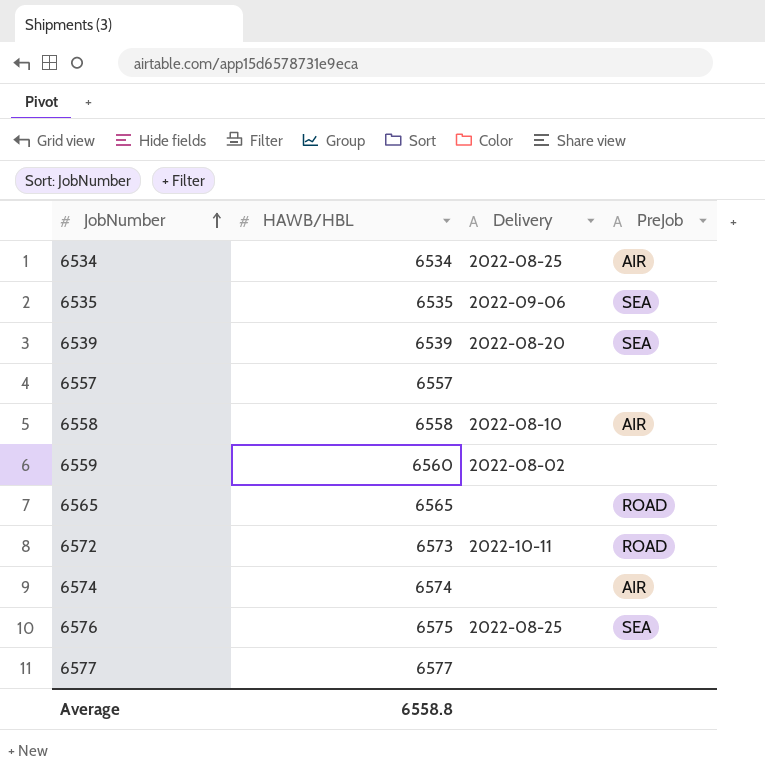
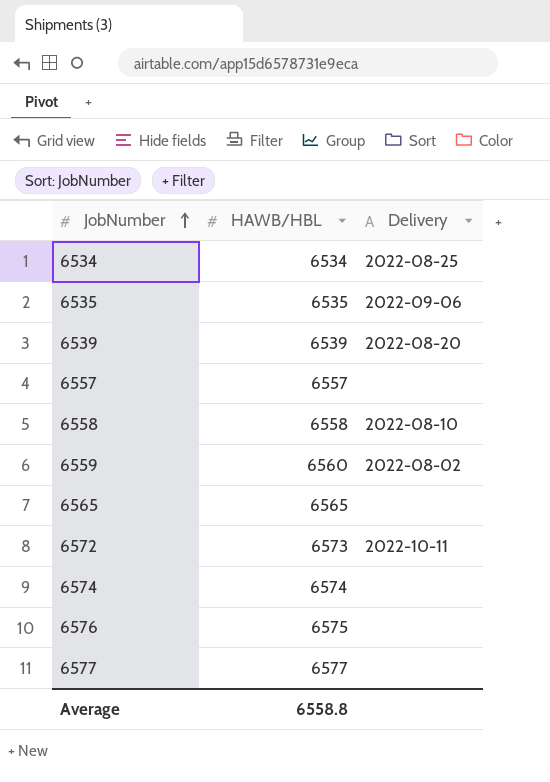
column PreJob | position: 4 -> none
6576 | Delivery: 2022-08-25 -> none

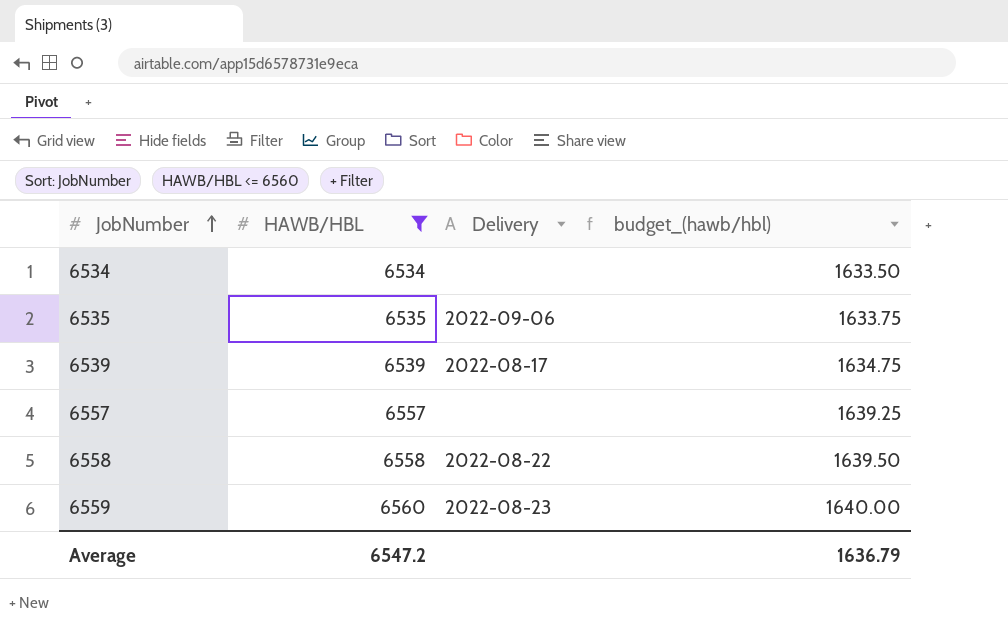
filter: none -> HAWB/HBL <= 6560
column budget_(hawb/hbl) | formula: none -> [HAWB/HBL] * 0.25
6534 | Delivery: 2022-08-25 -> none
6539 | Delivery: 2022-08-20 -> 2022-08-17
6558 | Delivery: 2022-08-10 -> 2022-08-22
6559 | Delivery: 2022-08-02 -> 2022-08-23
Average | HAWB/HBL: 6558.8 -> 6547.2

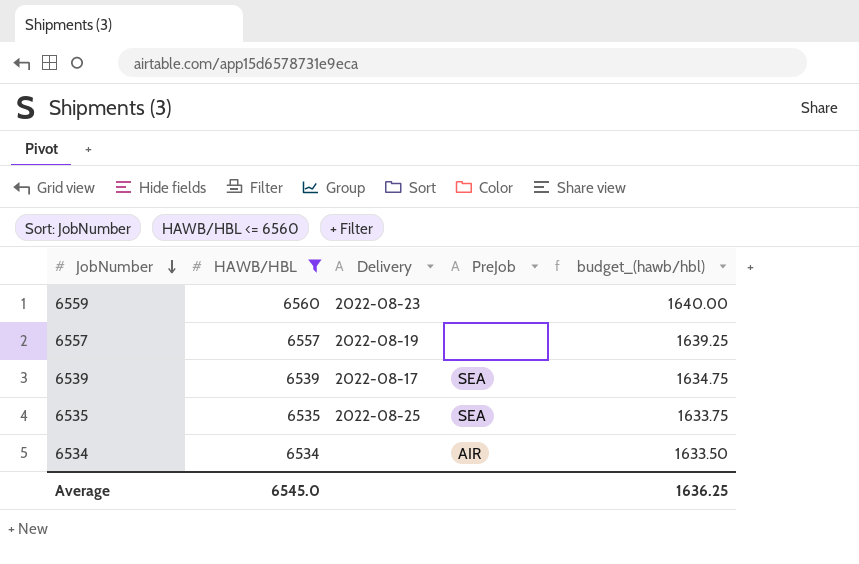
row order: JobNumber ascending -> JobNumber descending
column PreJob | position: none -> 4
row 6558: 6558 | 2022-08-22 | 1639.50 -> none
6557 | Delivery: none -> 2022-08-19
6535 | Delivery: 2022-09-06 -> 2022-08-25
Average | HAWB/HBL: 6547.2 -> 6545.0
Average | budget_(hawb/hbl): 1636.79 -> 1636.25

